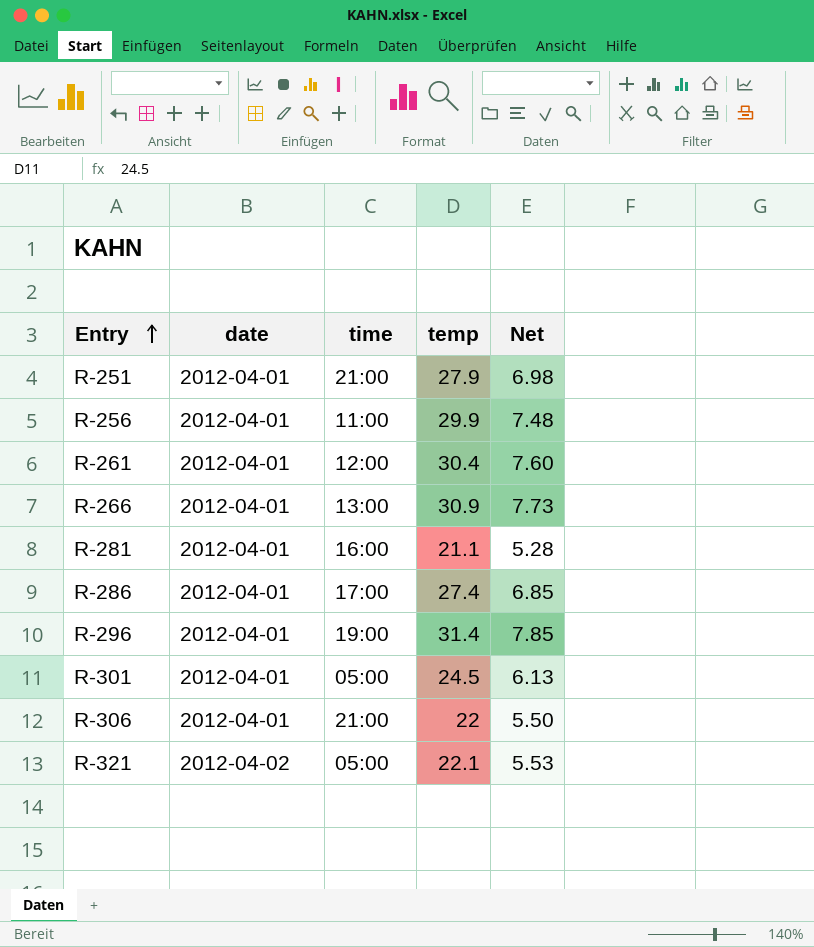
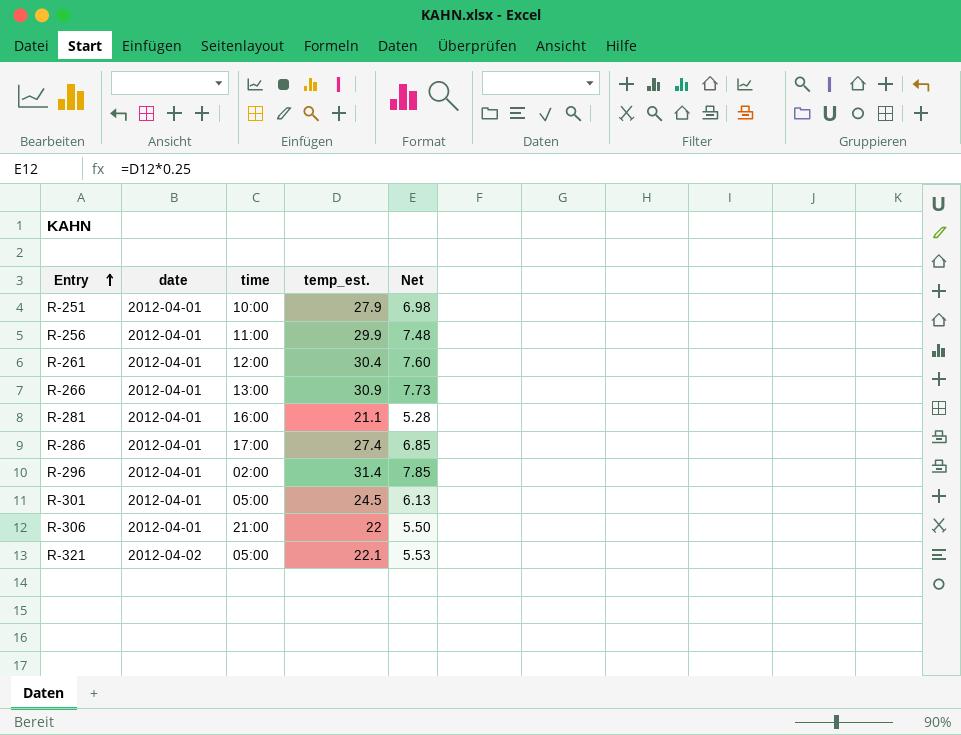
column name: temp -> temp_est.
R-251 | time: 21:00 -> 10:00
R-296 | time: 19:00 -> 02:00

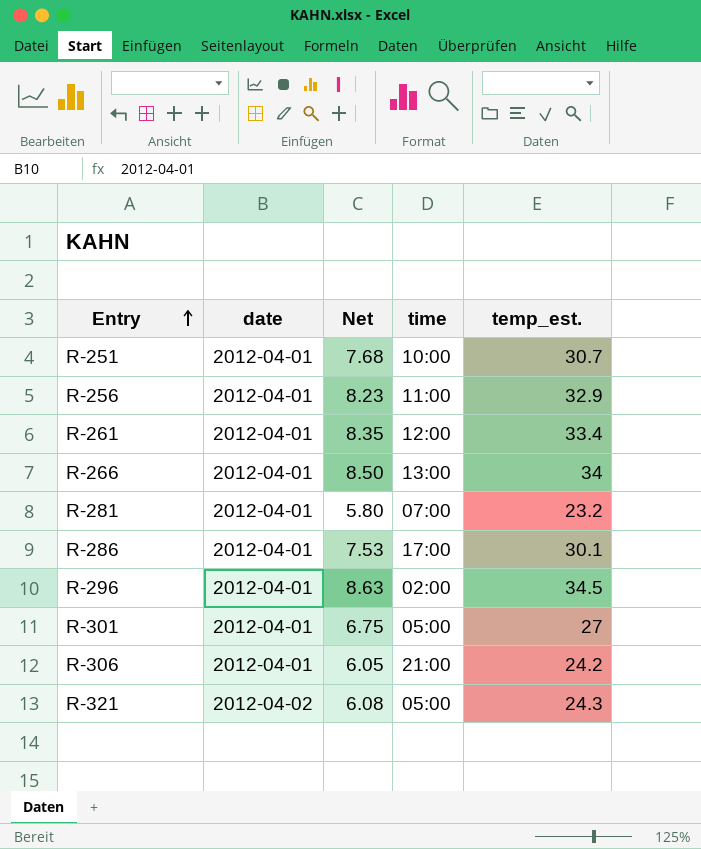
column Net | position: 5 -> 3
R-251 | Net: 6.98 -> 7.68
R-251 | temp_est.: 27.9 -> 30.7
R-256 | Net: 7.48 -> 8.23
R-256 | temp_est.: 29.9 -> 32.9
R-261 | Net: 7.60 -> 8.35
R-261 | temp_est.: 30.4 -> 33.4
R-266 | Net: 7.73 -> 8.50
R-266 | temp_est.: 30.9 -> 34
R-281 | Net: 5.28 -> 5.80
R-281 | time: 16:00 -> 07:00
R-281 | temp_est.: 21.1 -> 23.2
R-286 | Net: 6.85 -> 7.53
R-286 | temp_est.: 27.4 -> 30.1
R-296 | Net: 7.85 -> 8.63
R-296 | temp_est.: 31.4 -> 34.5
R-301 | Net: 6.13 -> 6.75
R-301 | temp_est.: 24.5 -> 27
R-306 | Net: 5.50 -> 6.05
R-306 | temp_est.: 22 -> 24.2
R-321 | Net: 5.53 -> 6.08
R-321 | temp_est.: 22.1 -> 24.3

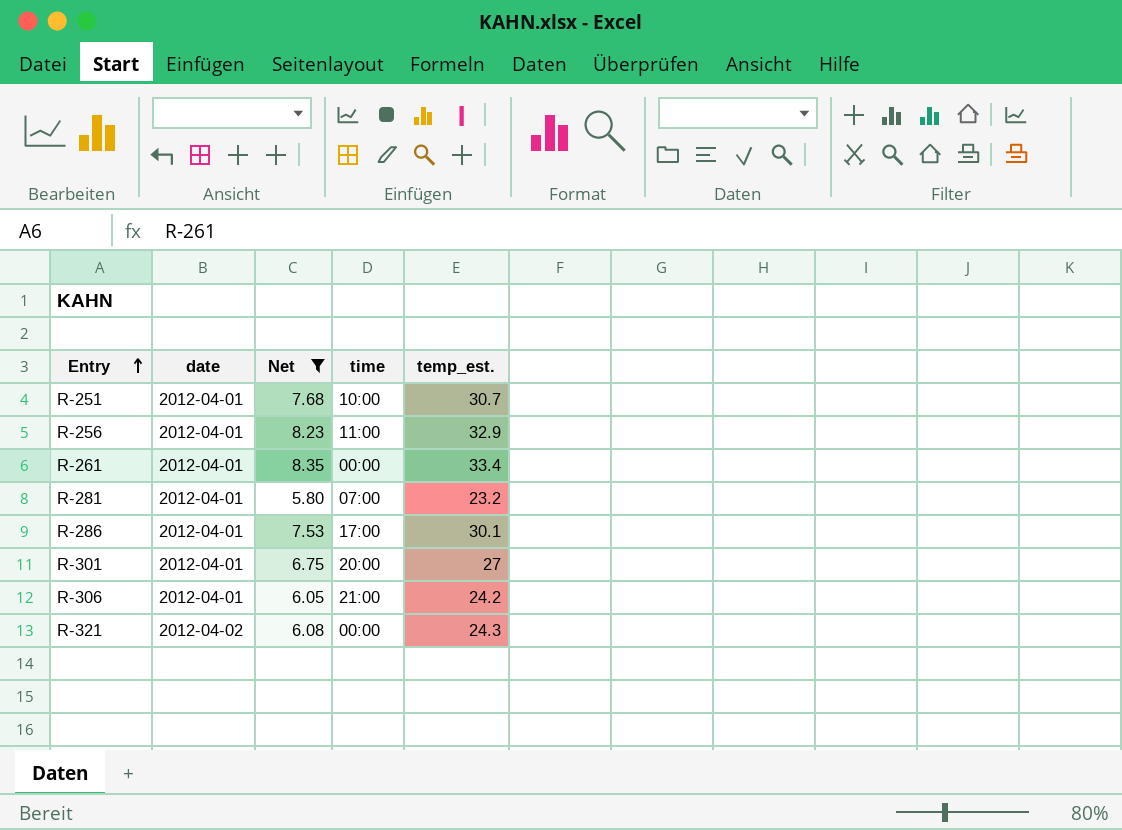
filter: none -> Net <= 8.35
R-261 | time: 12:00 -> 00:00
R-301 | time: 05:00 -> 20:00
R-321 | time: 05:00 -> 00:00

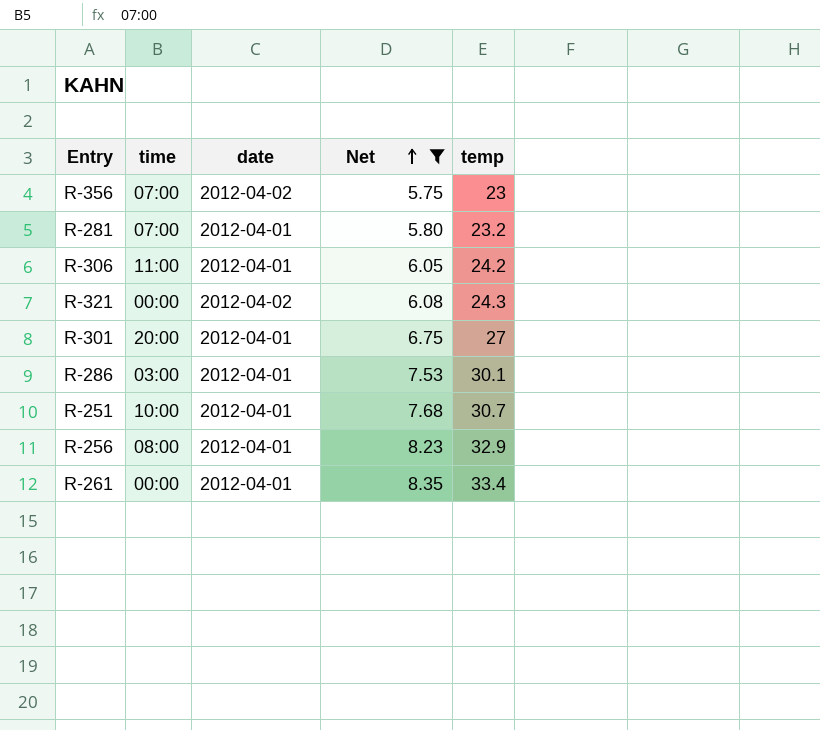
row order: Entry ascending -> Net ascending
column time | position: 4 -> 2
column name: temp_est. -> temp
row R-356: none -> 07:00 | 2012-04-02 | 5.75 | 23
R-306 | time: 21:00 -> 11:00
R-286 | time: 17:00 -> 03:00
R-256 | time: 11:00 -> 08:00

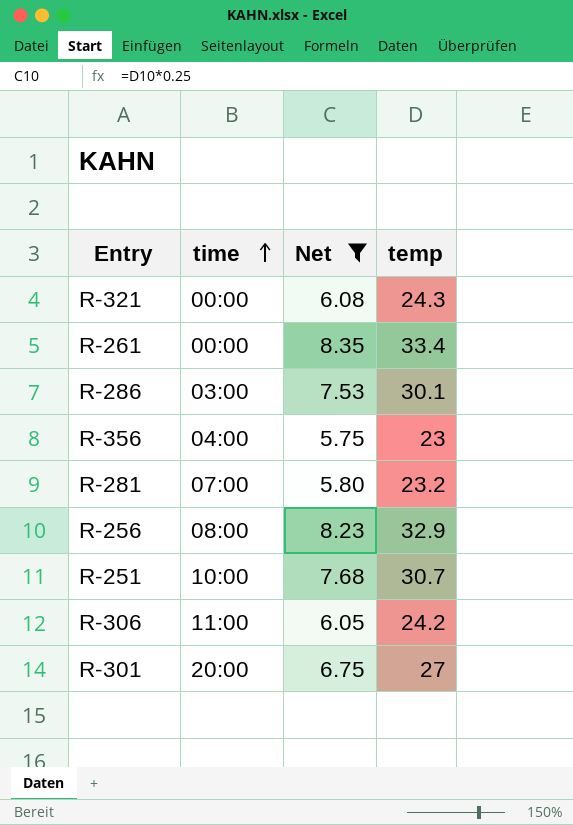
row order: Net ascending -> time ascending
column date | position: 3 -> none
R-356 | time: 07:00 -> 04:00

